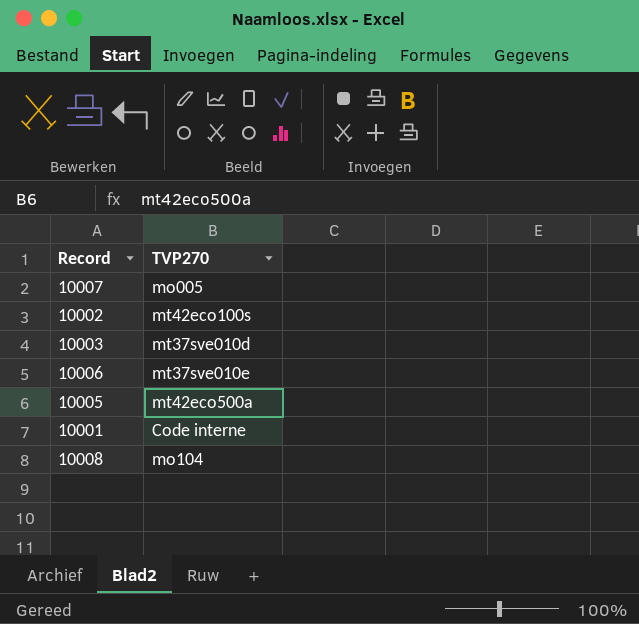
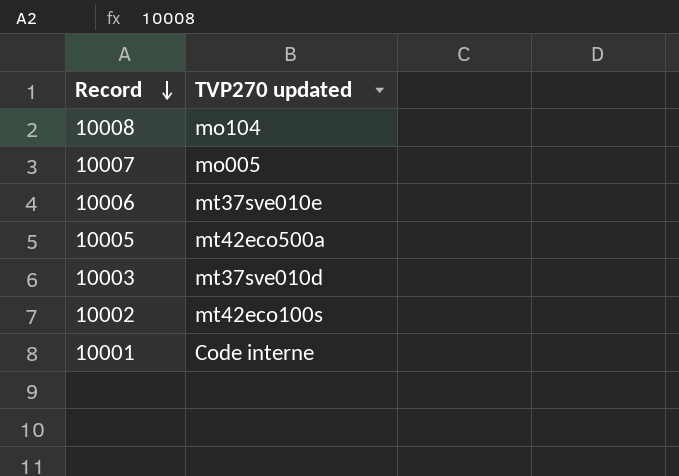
row order: none -> Record descending
column name: TVP270 -> TVP270 updated

